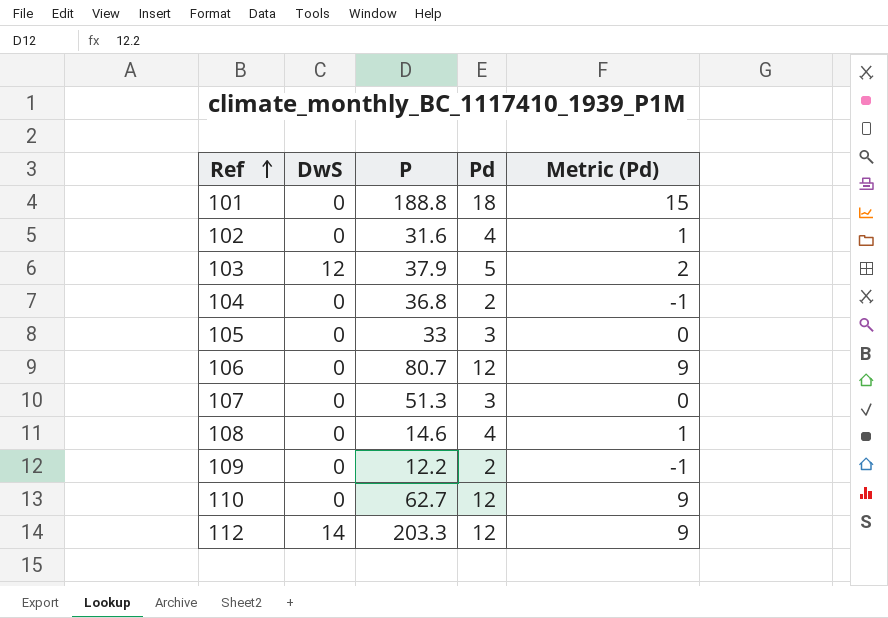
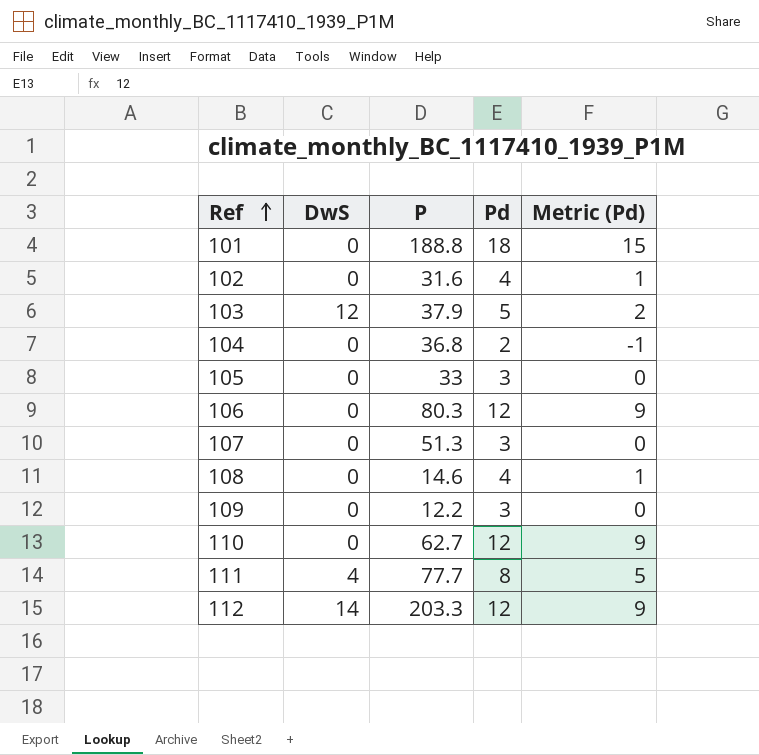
106 | P: 80.7 -> 80.3
109 | Pd: 2 -> 3
109 | Metric (Pd): -1 -> 0
row 111: none -> 4 | 77.7 | 8 | 5

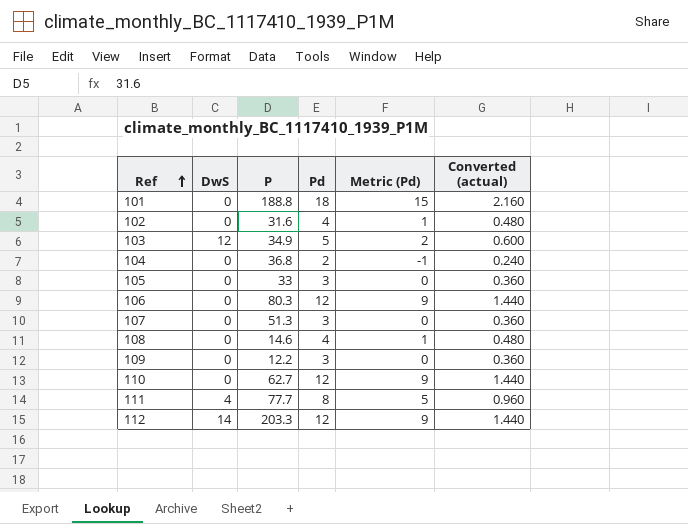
column Converted (actual) | formula: none -> [Pd] * 0.12
103 | P: 37.9 -> 34.9

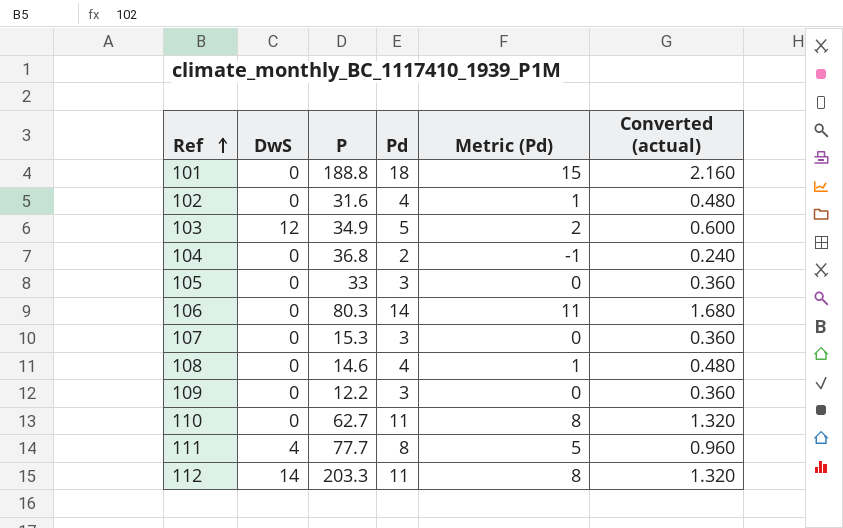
106 | Pd: 12 -> 14
106 | Metric (Pd): 9 -> 11
106 | Converted (actual): 1.440 -> 1.680
107 | P: 51.3 -> 15.3
110 | Pd: 12 -> 11
110 | Metric (Pd): 9 -> 8
110 | Converted (actual): 1.440 -> 1.320
112 | Pd: 12 -> 11
112 | Metric (Pd): 9 -> 8
112 | Converted (actual): 1.440 -> 1.320

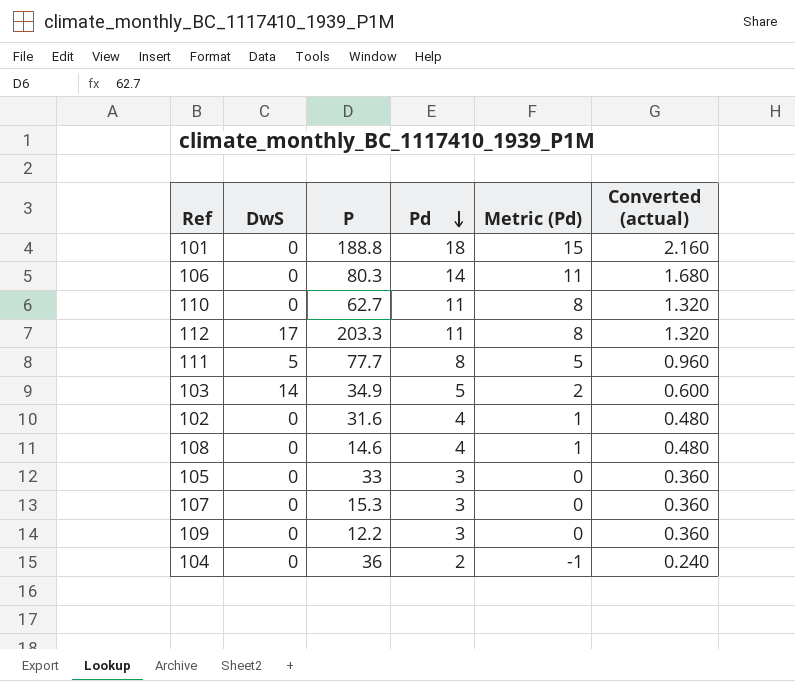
row order: Ref ascending -> Pd descending
112 | DwS: 14 -> 17
111 | DwS: 4 -> 5
103 | DwS: 12 -> 14
104 | P: 36.8 -> 36

